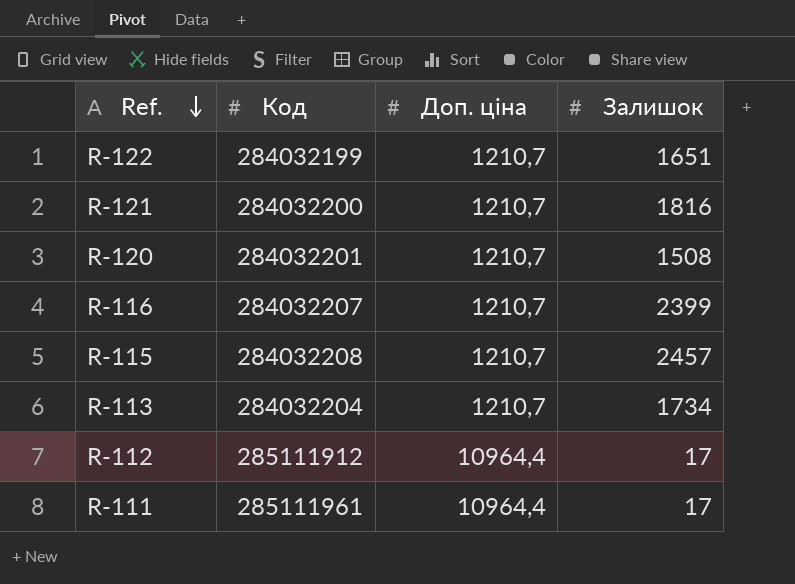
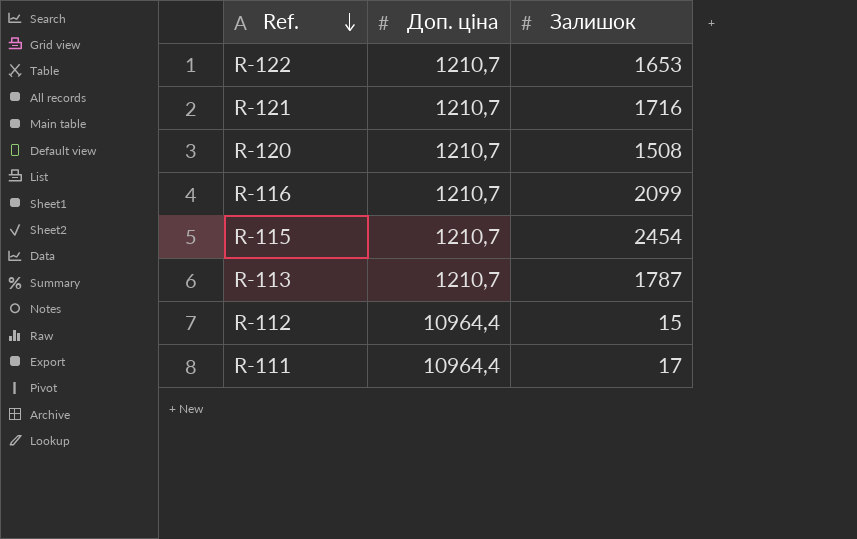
column Код | position: 2 -> none
R-122 | Залишок: 1651 -> 1653
R-121 | Залишок: 1816 -> 1716
R-116 | Залишок: 2399 -> 2099
R-115 | Залишок: 2457 -> 2454
R-113 | Залишок: 1734 -> 1787
R-112 | Залишок: 17 -> 15

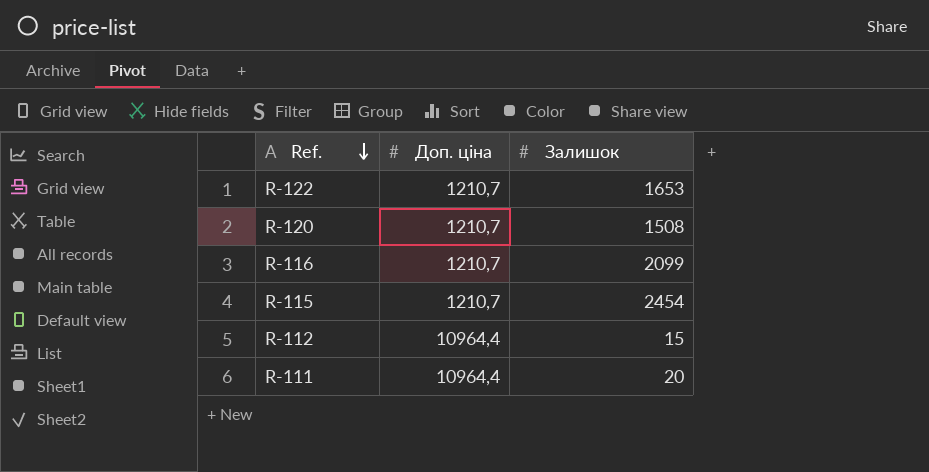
row R-121: 1210,7 | 1716 -> none
row R-113: 1210,7 | 1787 -> none
R-111 | Залишок: 17 -> 20

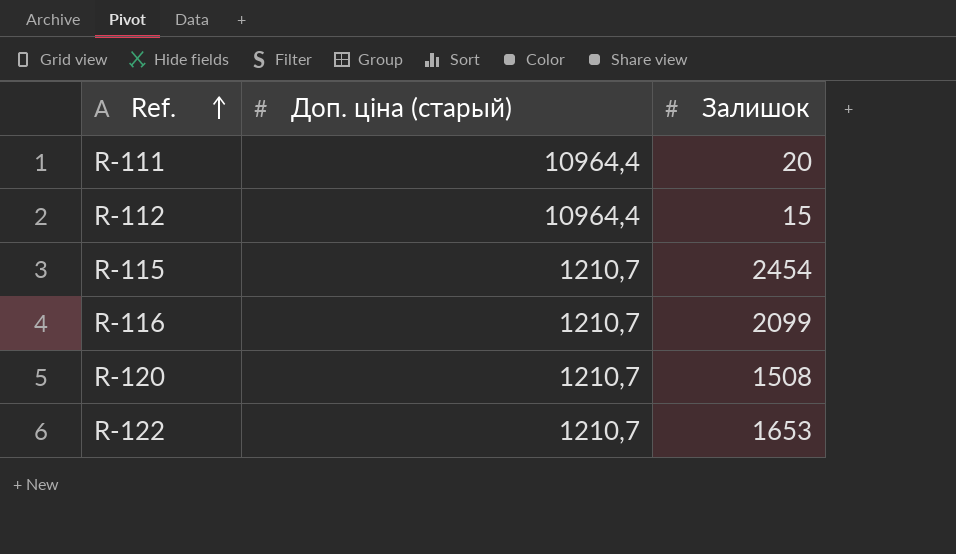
row order: Ref. descending -> Ref. ascending
column name: Доп. ціна -> Доп. ціна (старый)

